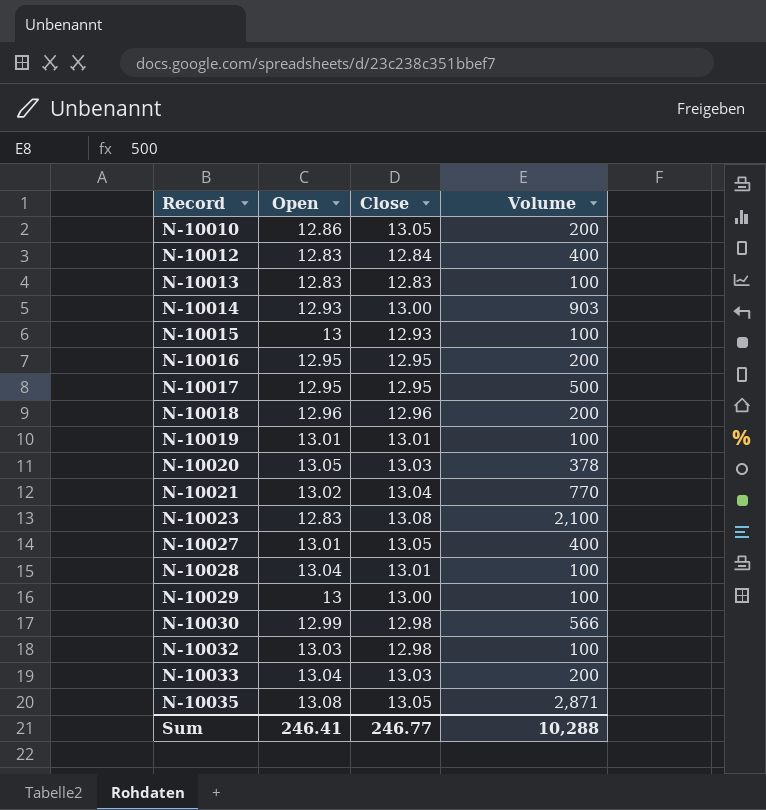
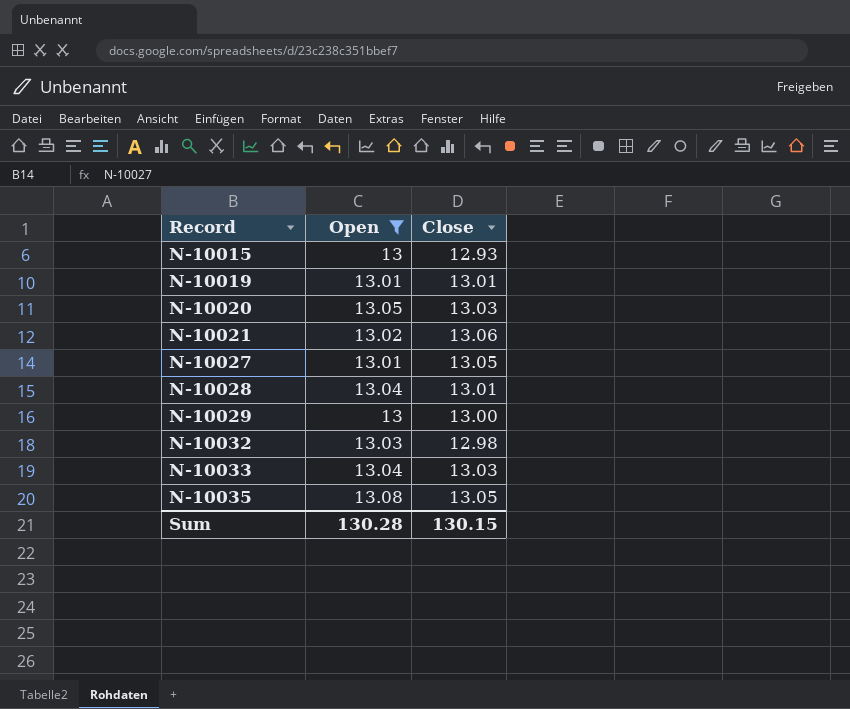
filter: none -> Open >= 13
column Volume | position: 4 -> none
N-10021 | Close: 13.04 -> 13.06
Sum | Open: 246.41 -> 130.28
Sum | Close: 246.77 -> 130.15

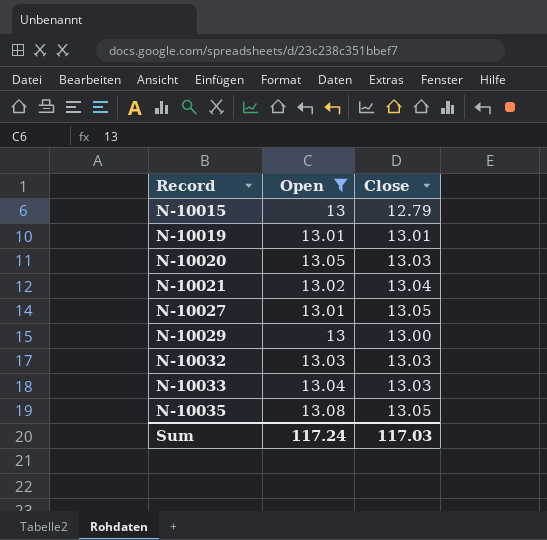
row N-10028: 13.04 | 13.01 -> none
N-10015 | Close: 12.93 -> 12.79
N-10021 | Close: 13.06 -> 13.04
N-10032 | Close: 12.98 -> 13.03
Sum | Open: 130.28 -> 117.24
Sum | Close: 130.15 -> 117.03

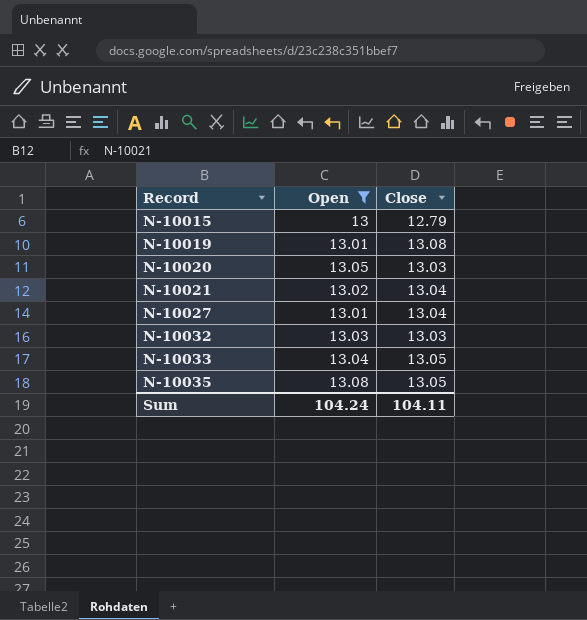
row N-10029: 13 | 13.00 -> none
N-10019 | Close: 13.01 -> 13.08
N-10027 | Close: 13.05 -> 13.04
N-10033 | Close: 13.03 -> 13.05
Sum | Open: 117.24 -> 104.24
Sum | Close: 117.03 -> 104.11

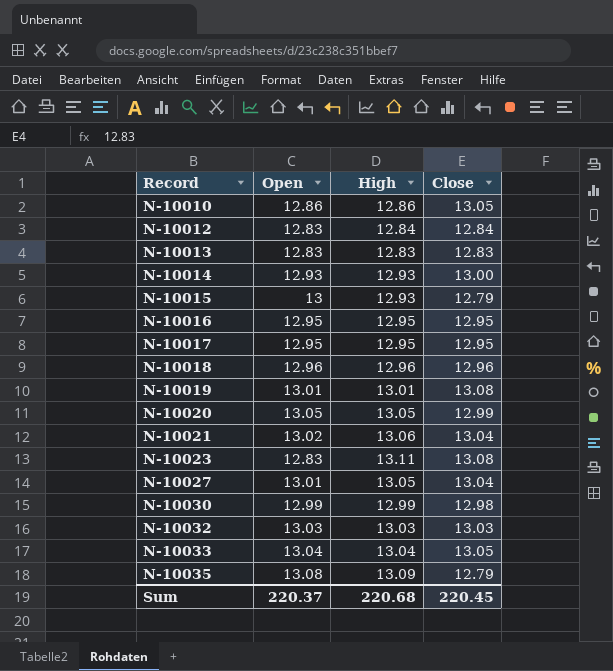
filter: Open >= 13 -> none
column High | position: none -> 3
N-10020 | Close: 13.03 -> 12.99
N-10035 | Close: 13.05 -> 12.79
Sum | Open: 104.24 -> 220.37
Sum | Close: 104.11 -> 220.45

